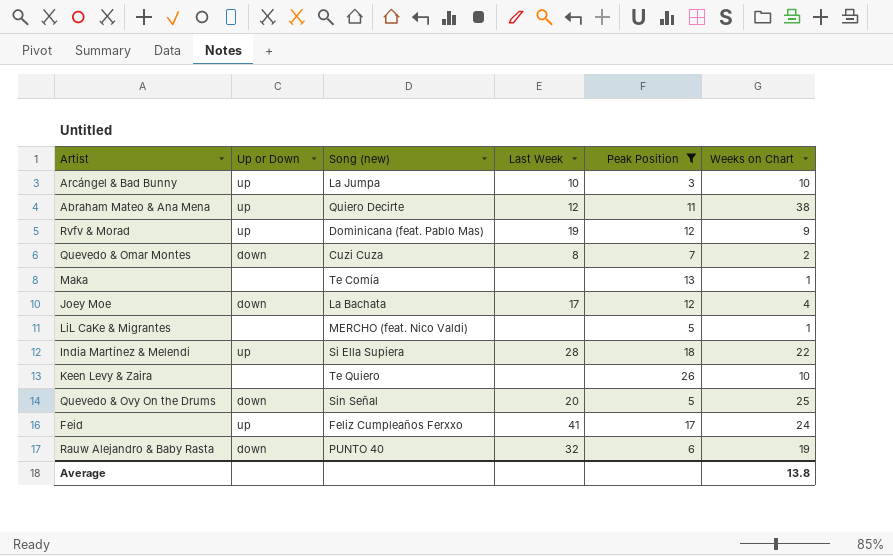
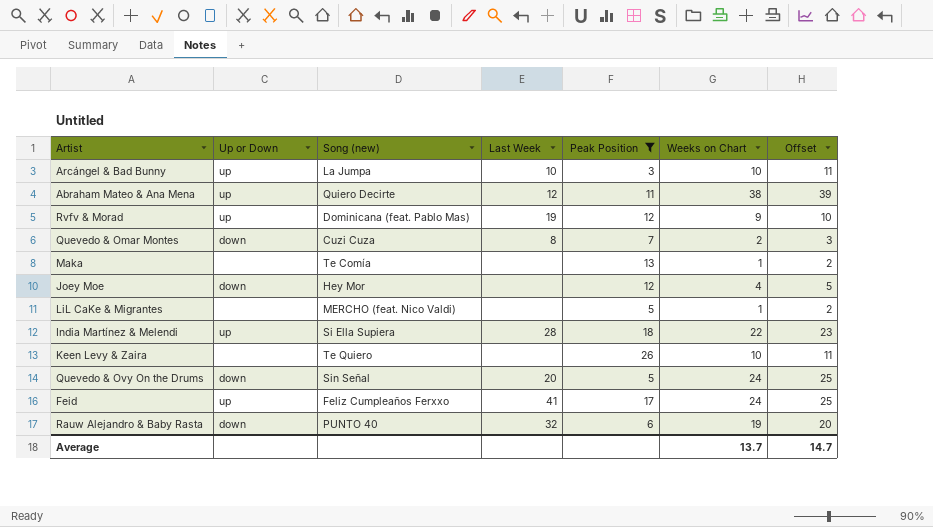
column Offset | formula: none -> [Weeks on Chart] + 1
Joey Moe | Song (new): La Bachata -> Hey Mor
Joey Moe | Last Week: 17 -> none
Quevedo & Ovy On the Drums | Weeks on Chart: 25 -> 24
Average | Weeks on Chart: 13.8 -> 13.7

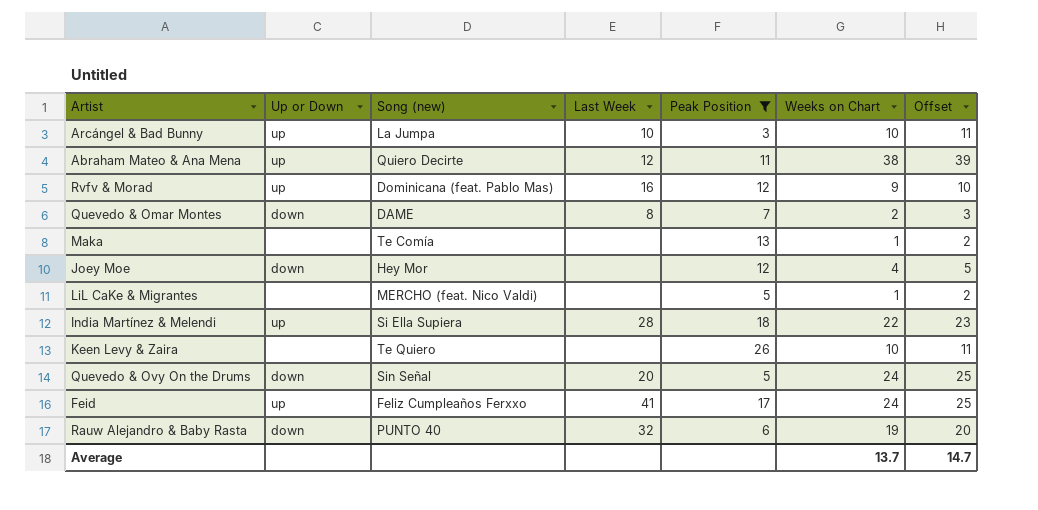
Rvfv & Morad | Last Week: 19 -> 16
Quevedo & Omar Montes | Song (new): Cuzi Cuza -> DAME

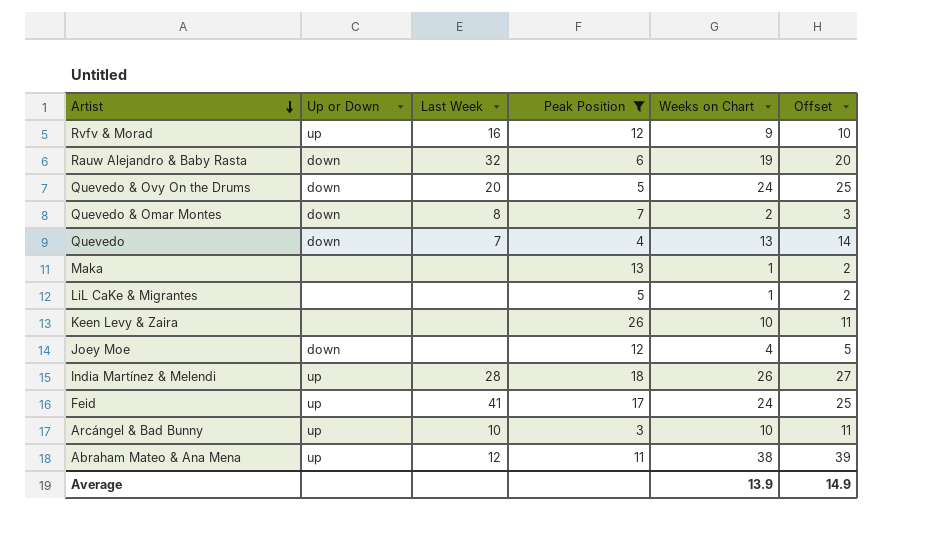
row order: none -> Artist descending
column Song (new) | position: 3 -> none
row Quevedo: none -> down | 7 | 4 | 13 | 14
India Martínez & Melendi | Weeks on Chart: 22 -> 26
India Martínez & Melendi | Offset: 23 -> 27
Average | Weeks on Chart: 13.7 -> 13.9
Average | Offset: 14.7 -> 14.9

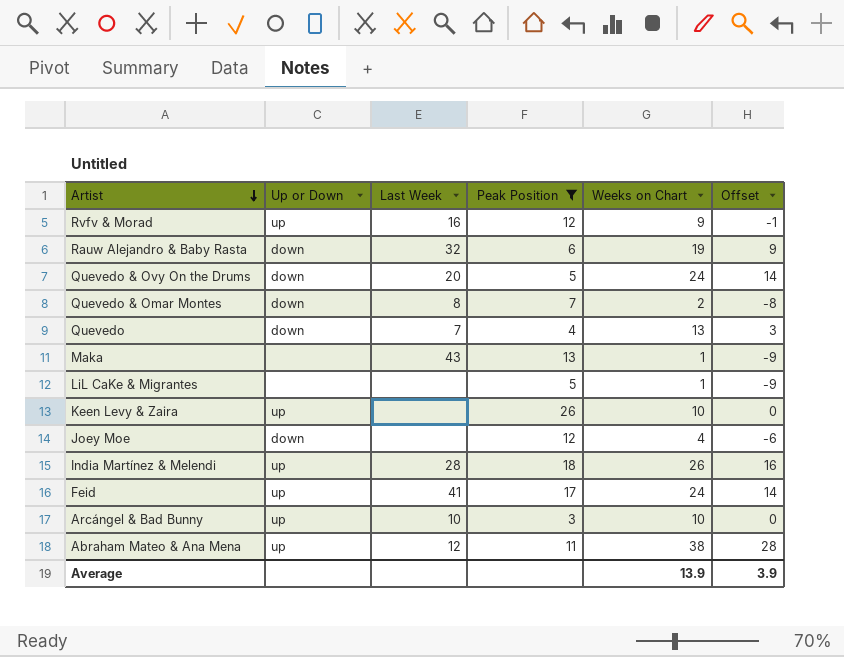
column Offset | formula: [Weeks on Chart] + 1 -> [Weeks on Chart] - 10
Maka | Last Week: none -> 43
Keen Levy & Zaira | Up or Down: none -> up
Average | Offset: 14.9 -> 3.9

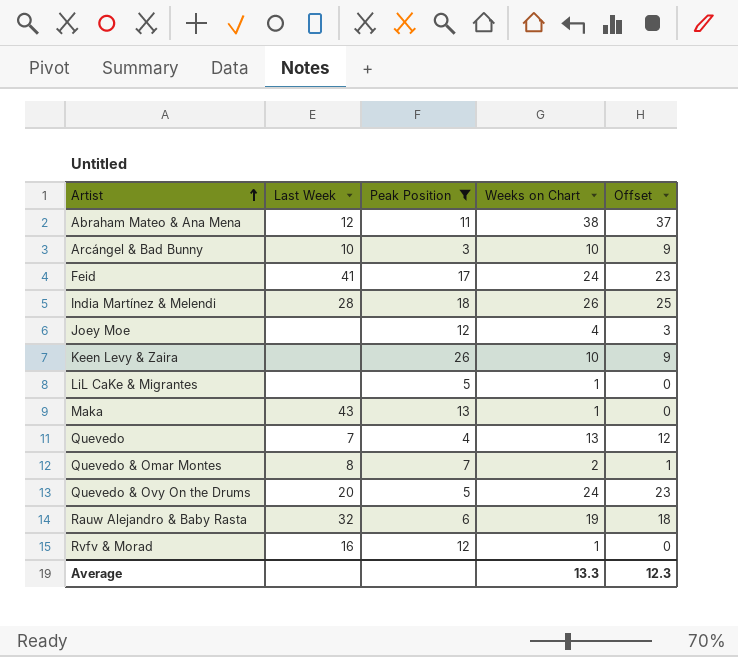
row order: Artist descending -> Artist ascending
column Up or Down | position: 2 -> none
column Offset | formula: [Weeks on Chart] - 10 -> [Weeks on Chart] - 1
Rvfv & Morad | Weeks on Chart: 9 -> 1
Average | Weeks on Chart: 13.9 -> 13.3
Average | Offset: 3.9 -> 12.3

